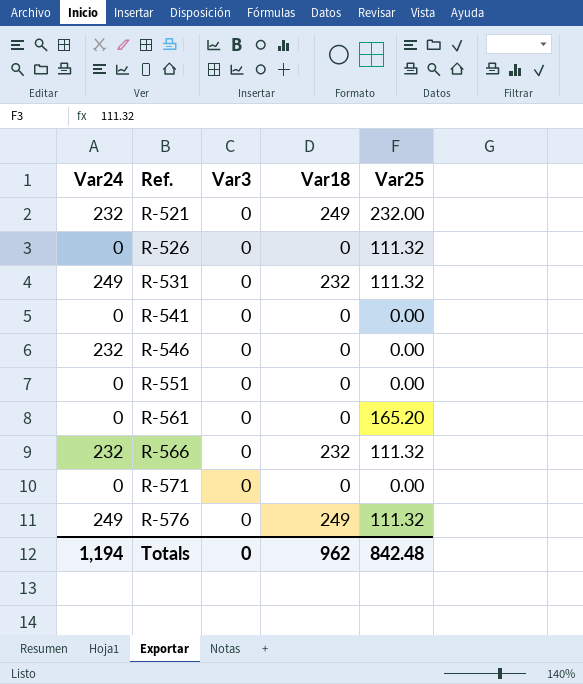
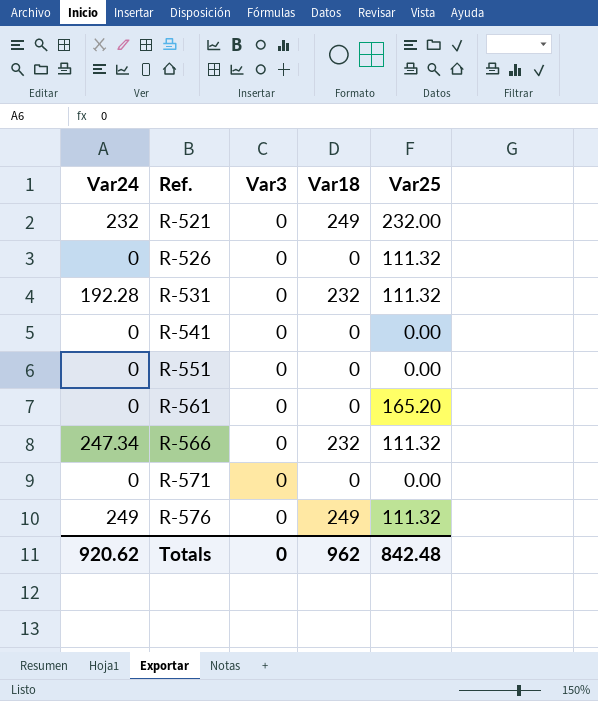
row R-546: 232 | 0 | 0 | 0.00 -> none
R-531 | Var24: 249 -> 192.28
R-566 | Var24: 232 -> 247.34
Totals | Var24: 1,194 -> 920.62

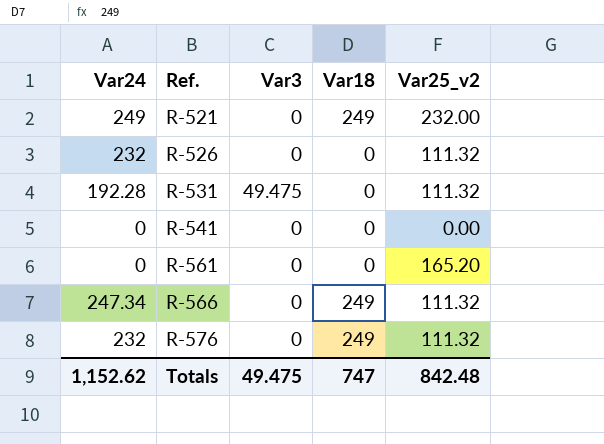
column name: Var25 -> Var25_v2
row R-551: 0 | 0 | 0 | 0.00 -> none
row R-571: 0 | 0 | 0 | 0.00 -> none
R-521 | Var24: 232 -> 249
R-526 | Var24: 0 -> 232
R-531 | Var3: 0 -> 49.475
R-531 | Var18: 232 -> 0
R-566 | Var18: 232 -> 249
R-576 | Var24: 249 -> 232
Totals | Var24: 920.62 -> 1,152.62
Totals | Var3: 0 -> 49.475
Totals | Var18: 962 -> 747

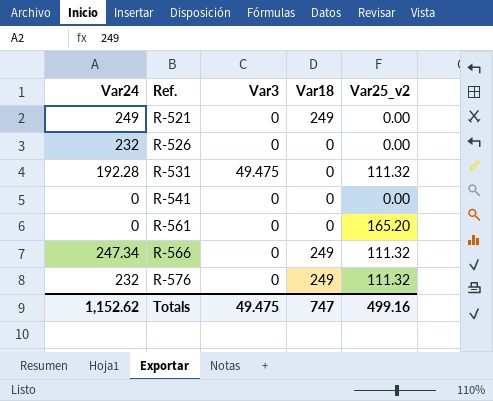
R-521 | Var25_v2: 232.00 -> 0.00
R-526 | Var25_v2: 111.32 -> 0.00
Totals | Var25_v2: 842.48 -> 499.16

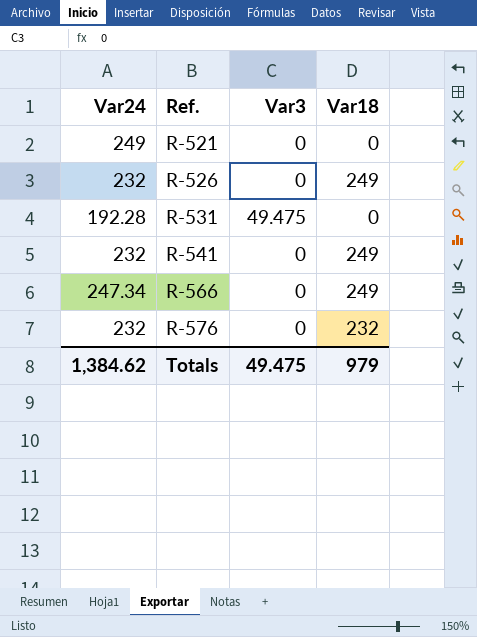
column Var25_v2 | position: 5 -> none
row R-561: 0 | 0 | 0 | 165.20 -> none
R-521 | Var18: 249 -> 0
R-526 | Var18: 0 -> 249
R-541 | Var24: 0 -> 232
R-541 | Var18: 0 -> 249
R-576 | Var18: 249 -> 232
Totals | Var24: 1,152.62 -> 1,384.62
Totals | Var18: 747 -> 979

